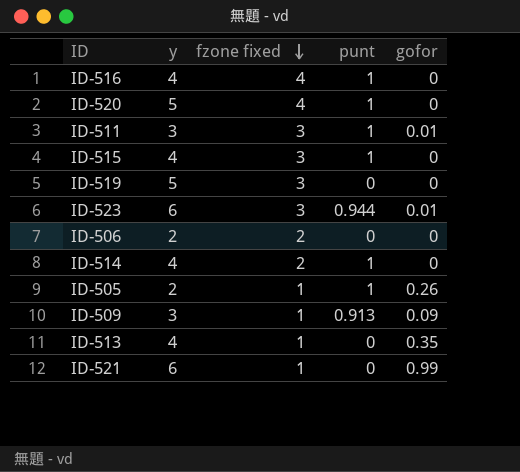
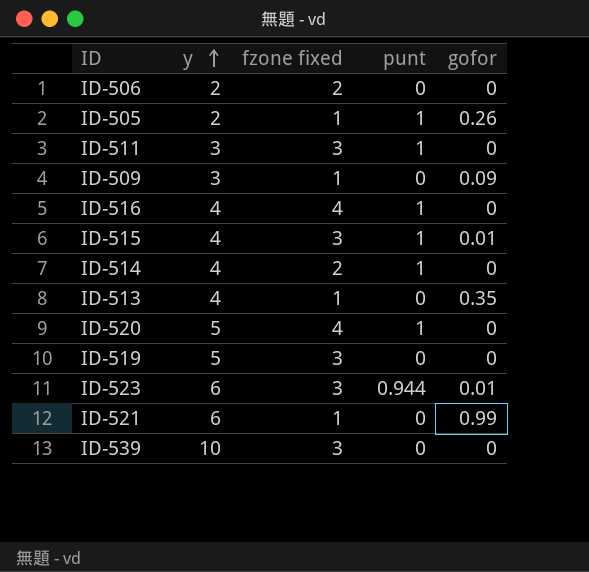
row order: fzone fixed descending -> y ascending
ID-511 | gofor: 0.01 -> 0
ID-509 | punt: 0.913 -> 0
ID-515 | gofor: 0 -> 0.01
row ID-539: none -> 10 | 3 | 0 | 0

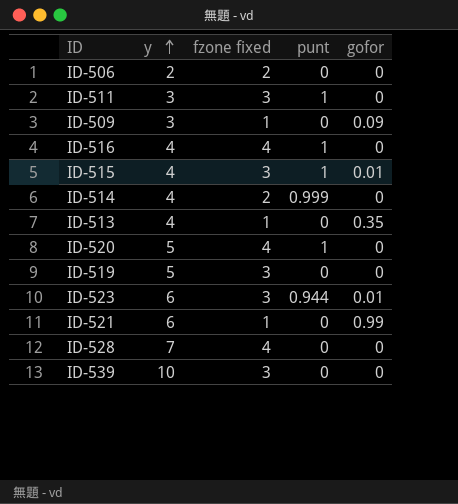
row ID-505: 2 | 1 | 1 | 0.26 -> none
ID-514 | punt: 1 -> 0.999
row ID-528: none -> 7 | 4 | 0 | 0

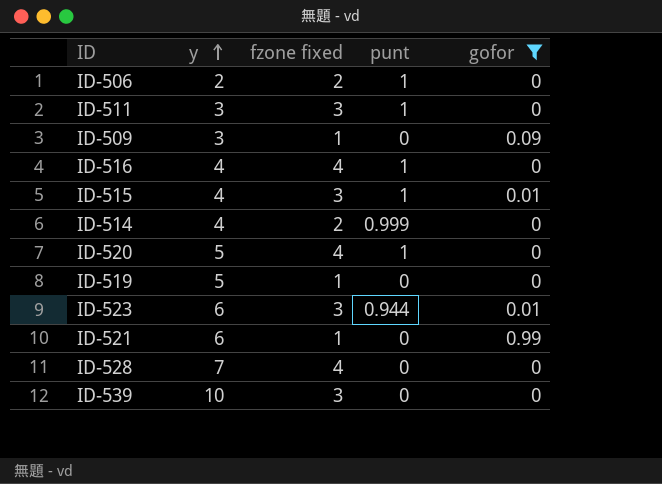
filter: none -> gofor != 0.35
ID-506 | punt: 0 -> 1
ID-519 | fzone fixed: 3 -> 1

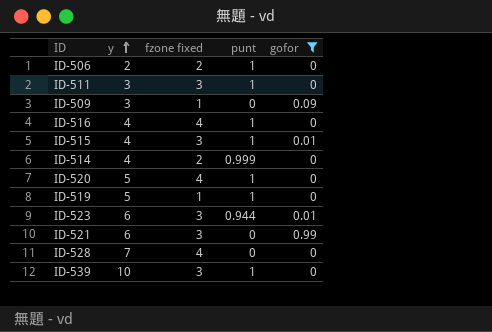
ID-519 | punt: 0 -> 1
ID-521 | fzone fixed: 1 -> 3
ID-539 | punt: 0 -> 1

